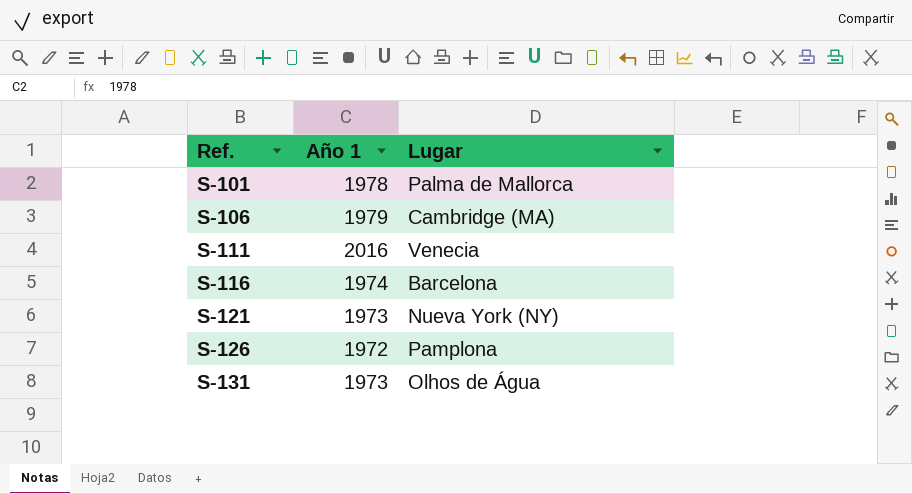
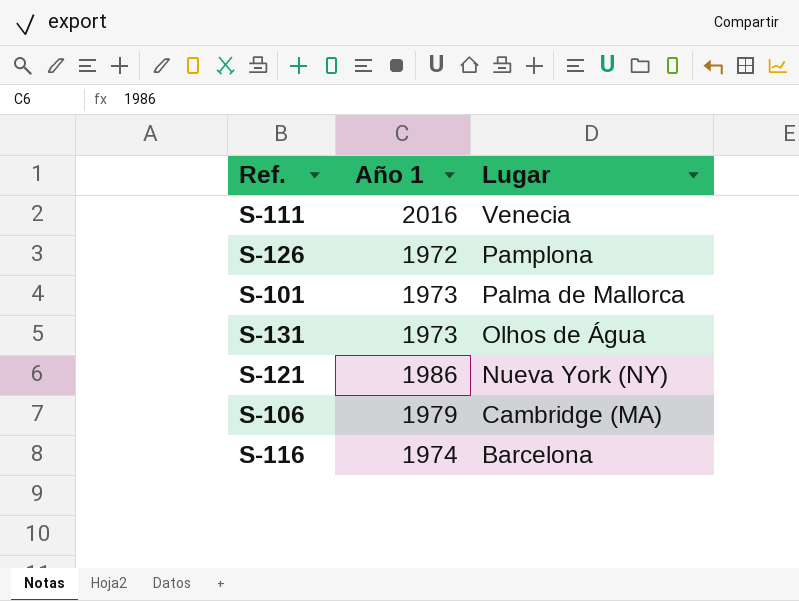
row order: Ref. ascending -> Lugar descending
S-101 | Año 1: 1978 -> 1973
S-121 | Año 1: 1973 -> 1986

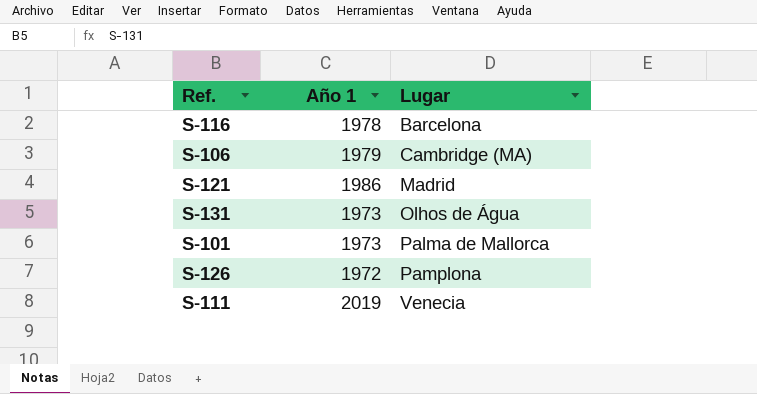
row order: Lugar descending -> Lugar ascending
S-116 | Año 1: 1974 -> 1978
S-121 | Lugar: Nueva York (NY) -> Madrid
S-111 | Año 1: 2016 -> 2019

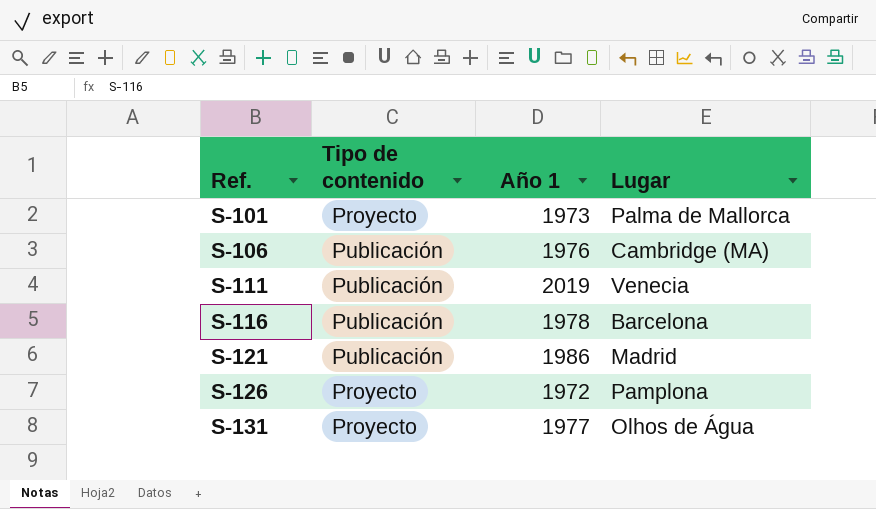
row order: Lugar ascending -> Ref. ascending
column Tipo de contenido | position: none -> 2
S-106 | Año 1: 1979 -> 1976
S-131 | Año 1: 1973 -> 1977

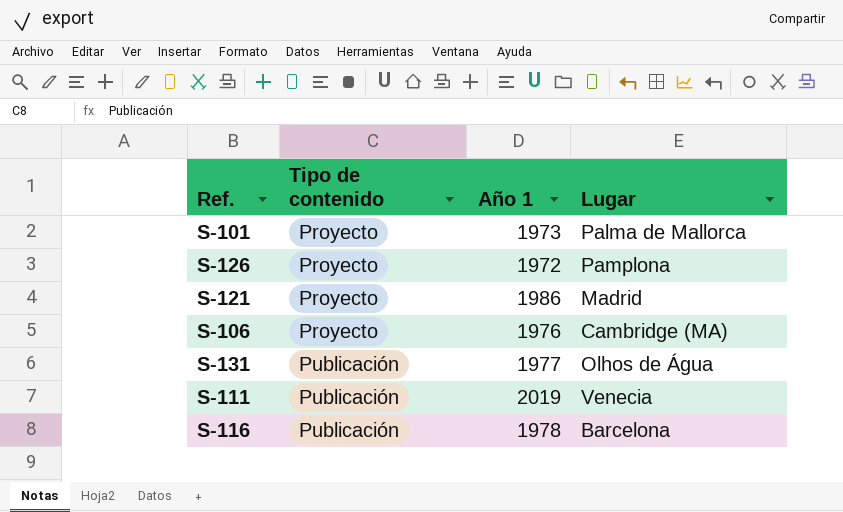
row order: Ref. ascending -> Tipo de contenido ascending
S-121 | Tipo de contenido: Publicación -> Proyecto
S-106 | Tipo de contenido: Publicación -> Proyecto
S-131 | Tipo de contenido: Proyecto -> Publicación

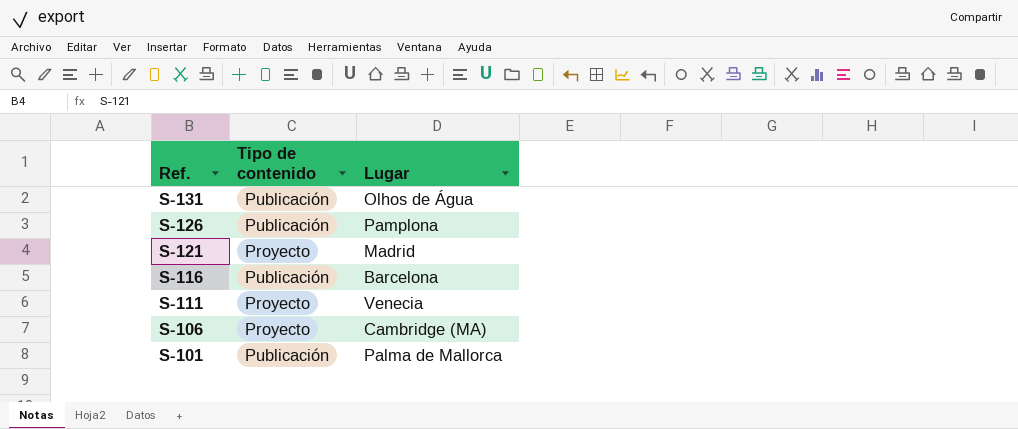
row order: Tipo de contenido ascending -> Ref. descending
column Año 1 | position: 3 -> none
S-126 | Tipo de contenido: Proyecto -> Publicación
S-111 | Tipo de contenido: Publicación -> Proyecto
S-101 | Tipo de contenido: Proyecto -> Publicación

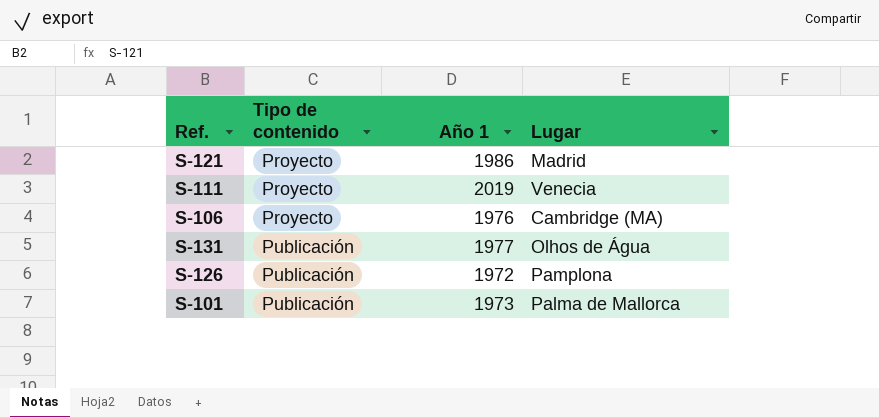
row order: Ref. descending -> Tipo de contenido ascending
column Año 1 | position: none -> 3
row S-116: Publicación | Barcelona -> none

